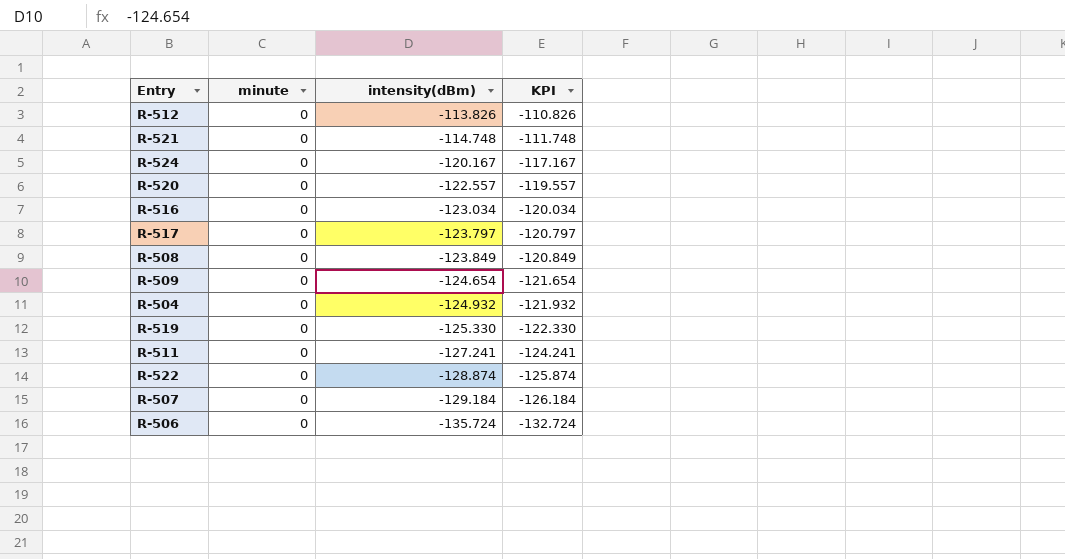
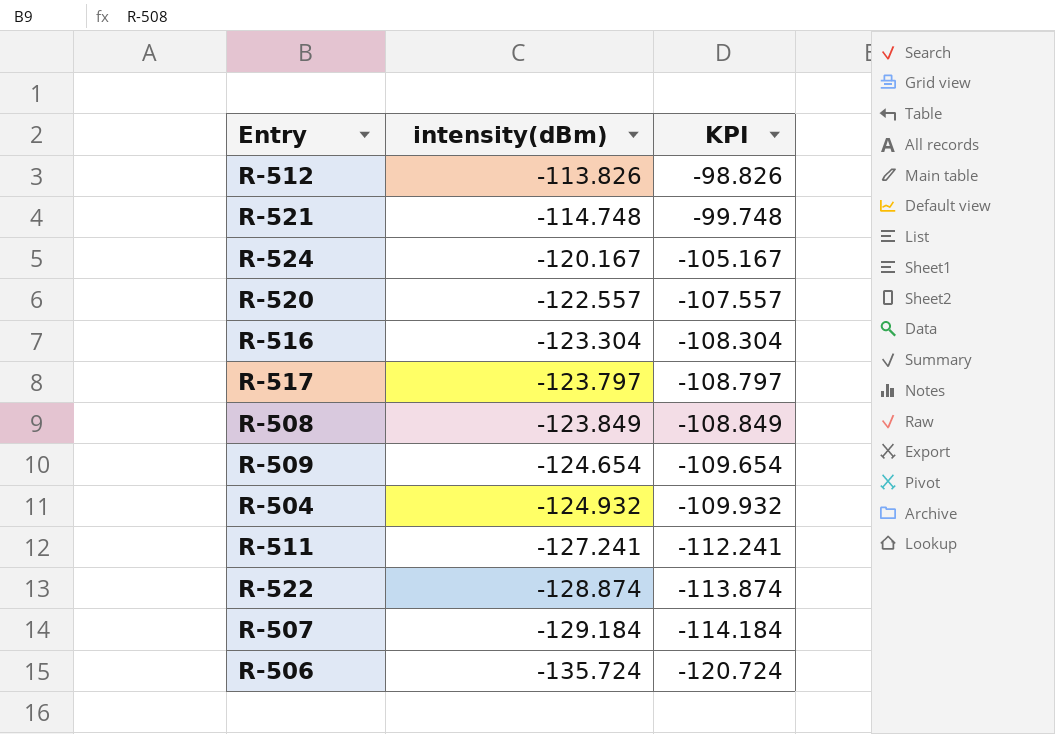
column minute | position: 2 -> none
column KPI | formula: [intensity(dBm)] + 3 -> [intensity(dBm)] + 15
row R-519: 0 | -125.330 | -122.330 -> none
R-516 | intensity(dBm): -123.034 -> -123.304

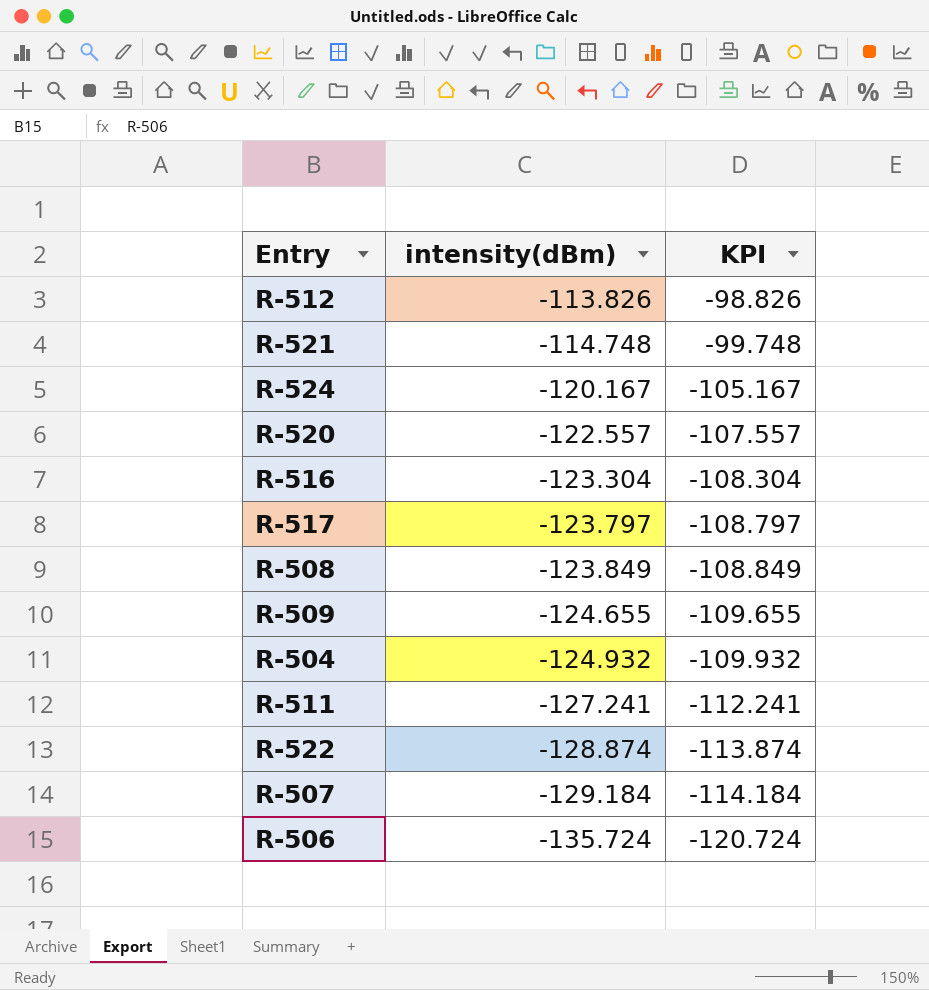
R-509 | intensity(dBm): -124.654 -> -124.655
R-509 | KPI: -109.654 -> -109.655

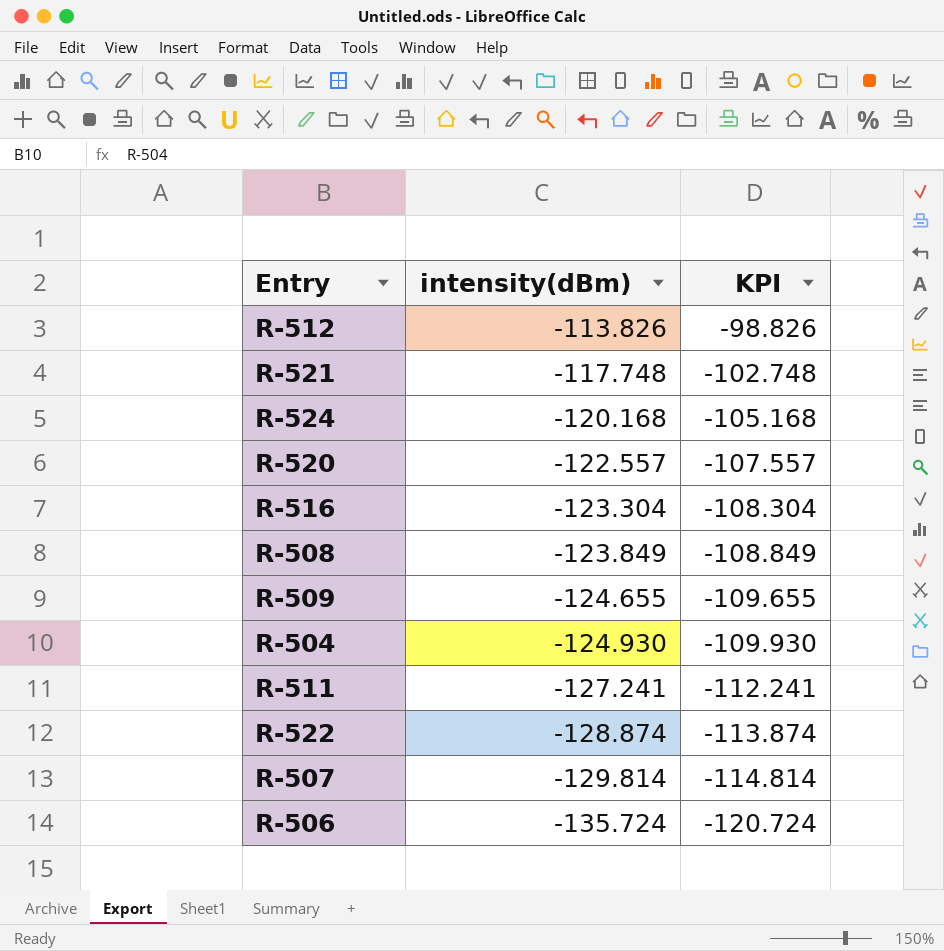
row R-517: -123.797 | -108.797 -> none
R-521 | intensity(dBm): -114.748 -> -117.748
R-521 | KPI: -99.748 -> -102.748
R-524 | intensity(dBm): -120.167 -> -120.168
R-524 | KPI: -105.167 -> -105.168
R-504 | intensity(dBm): -124.932 -> -124.930
R-504 | KPI: -109.932 -> -109.930
R-507 | intensity(dBm): -129.184 -> -129.814
R-507 | KPI: -114.184 -> -114.814

